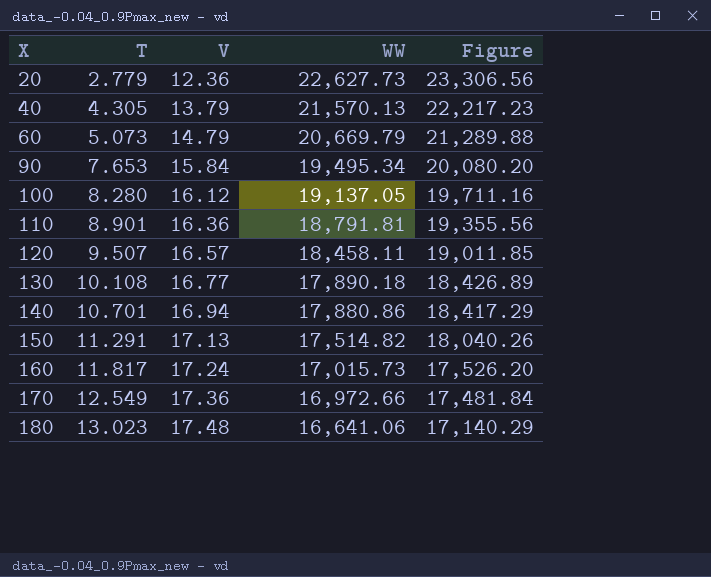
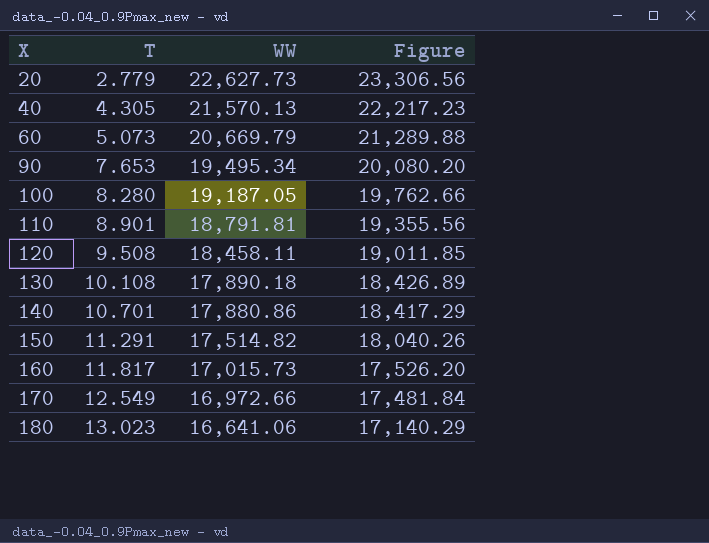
column V | position: 3 -> none
100 | WW: 19,137.05 -> 19,187.05
100 | Figure: 19,711.16 -> 19,762.66
120 | T: 9.507 -> 9.508

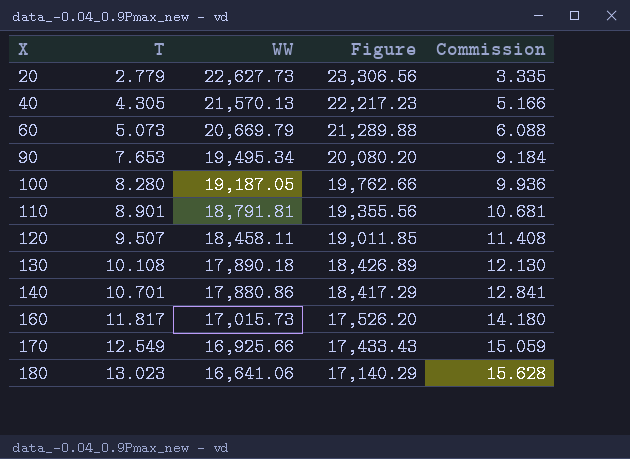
column Commission | formula: none -> [T] * 1.2
row 150: 11.291 | 17,514.82 | 18,040.26 -> none
120 | T: 9.508 -> 9.507
170 | WW: 16,972.66 -> 16,925.66
170 | Figure: 17,481.84 -> 17,433.43

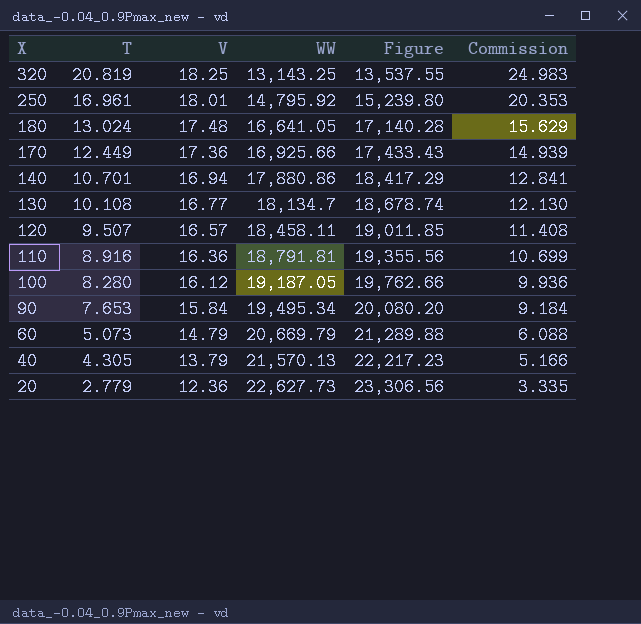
row order: X ascending -> X descending
column V | position: none -> 3
row 160: 11.817 | 17,015.73 | 17,526.20 | 14.180 -> none
row 320: none -> 20.819 | 18.25 | 13,143.25 | 13,537.55 | 24.983
row 250: none -> 16.961 | 18.01 | 14,795.92 | 15,239.80 | 20.353
180 | T: 13.023 -> 13.024
180 | WW: 16,641.06 -> 16,641.05
180 | Figure: 17,140.29 -> 17,140.28
180 | Commission: 15.628 -> 15.629
170 | T: 12.549 -> 12.449
170 | Commission: 15.059 -> 14.939
130 | WW: 17,890.18 -> 18,134.7
130 | Figure: 18,426.89 -> 18,678.74
110 | T: 8.901 -> 8.916
110 | Commission: 10.681 -> 10.699

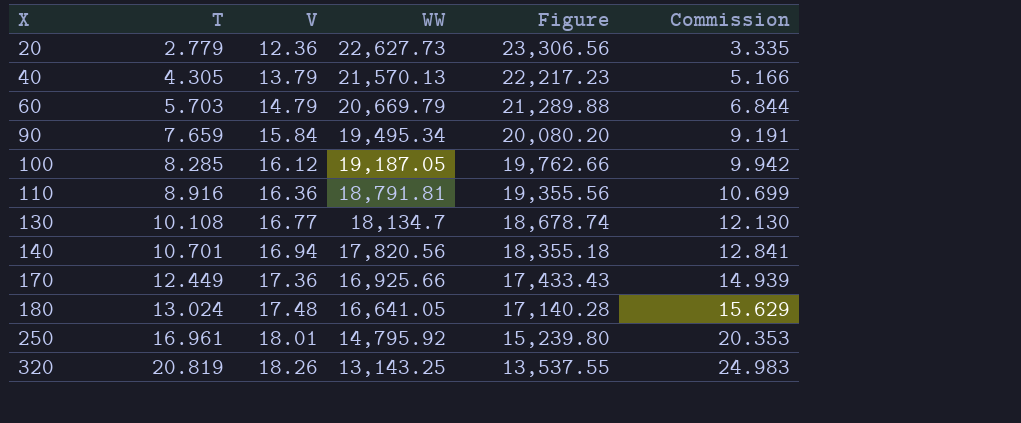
row order: X descending -> X ascending
row 120: 9.507 | 16.57 | 18,458.11 | 19,011.85 | 11.408 -> none
60 | T: 5.073 -> 5.703
60 | Commission: 6.088 -> 6.844
90 | T: 7.653 -> 7.659
90 | Commission: 9.184 -> 9.191
100 | T: 8.280 -> 8.285
100 | Commission: 9.936 -> 9.942
140 | WW: 17,880.86 -> 17,820.56
140 | Figure: 18,417.29 -> 18,355.18
320 | V: 18.25 -> 18.26

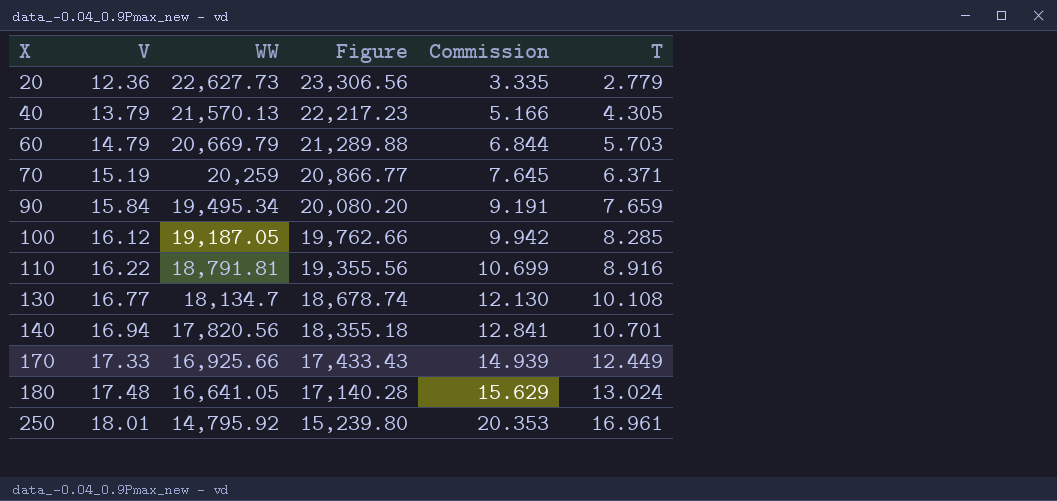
column T | position: 2 -> 6
row 320: 20.819 | 18.26 | 13,143.25 | 13,537.55 | 24.983 -> none
row 70: none -> 15.19 | 20,259 | 20,866.77 | 7.645 | 6.371
110 | V: 16.36 -> 16.22
170 | V: 17.36 -> 17.33

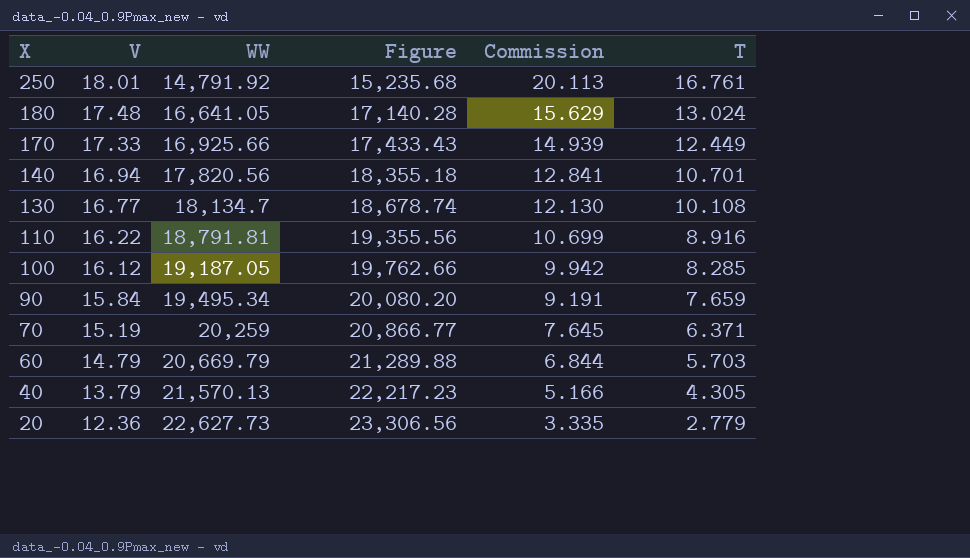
row order: X ascending -> X descending
250 | WW: 14,795.92 -> 14,791.92
250 | Figure: 15,239.80 -> 15,235.68
250 | Commission: 20.353 -> 20.113
250 | T: 16.961 -> 16.761

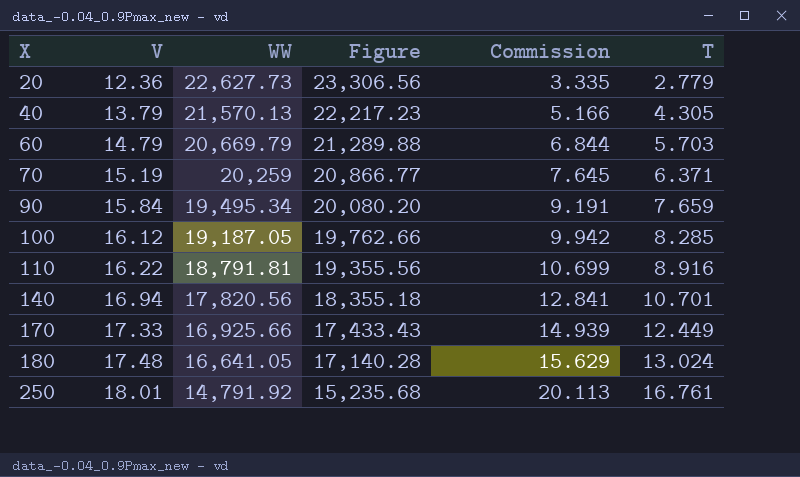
row order: X descending -> X ascending
row 130: 16.77 | 18,134.7 | 18,678.74 | 12.130 | 10.108 -> none

